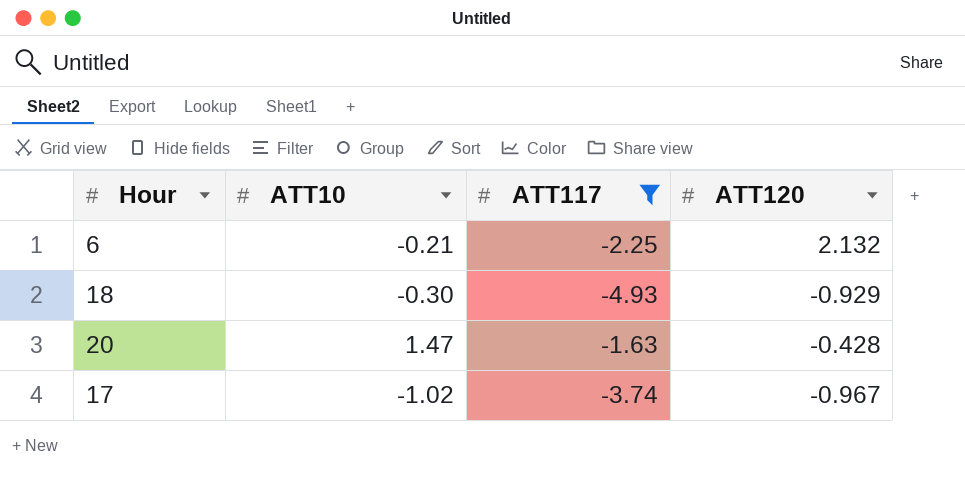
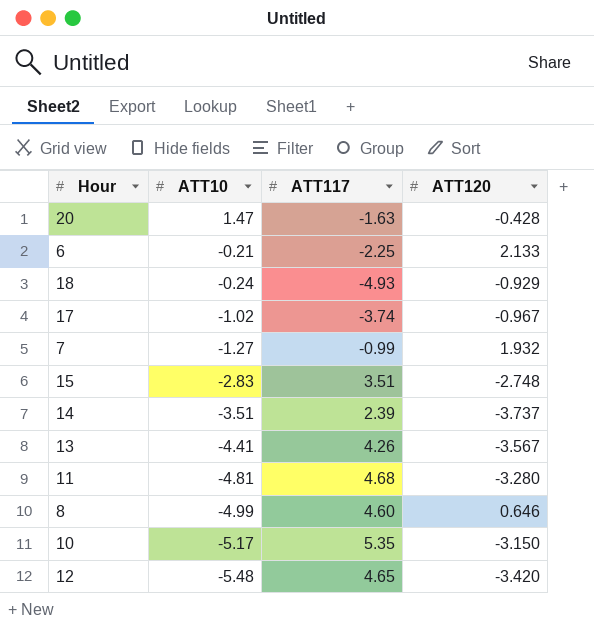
filter: ATT117 <= -1.63 -> none
row order: none -> ATT10 descending
6 | ATT120: 2.132 -> 2.133
18 | ATT10: -0.30 -> -0.24

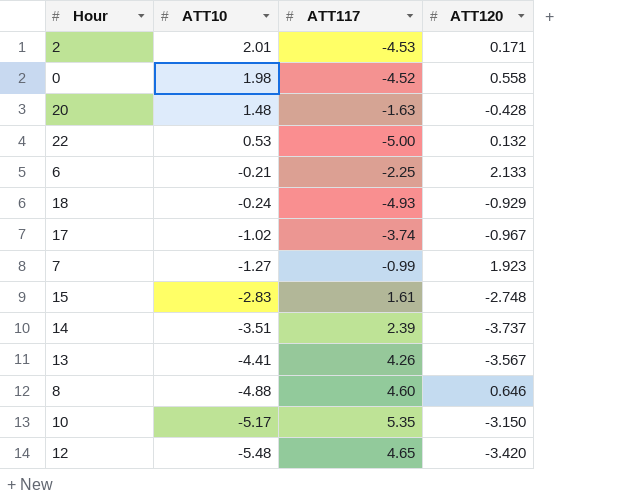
row 11: -4.81 | 4.68 | -3.280 -> none
row 2: none -> 2.01 | -4.53 | 0.171
row 0: none -> 1.98 | -4.52 | 0.558
20 | ATT10: 1.47 -> 1.48
row 22: none -> 0.53 | -5.00 | 0.132
7 | ATT120: 1.932 -> 1.923
15 | ATT117: 3.51 -> 1.61
8 | ATT10: -4.99 -> -4.88

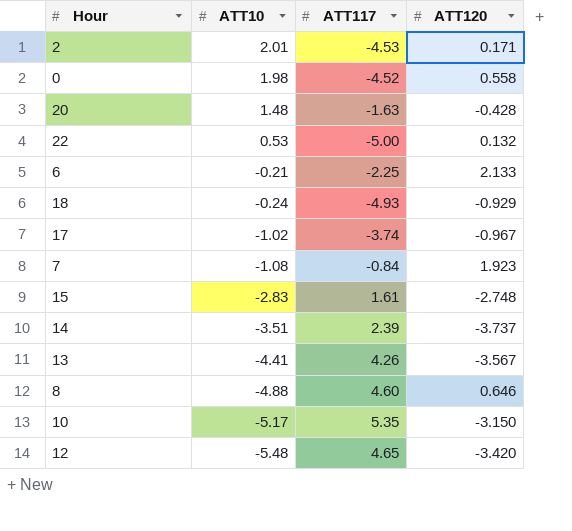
7 | ATT10: -1.27 -> -1.08
7 | ATT117: -0.99 -> -0.84

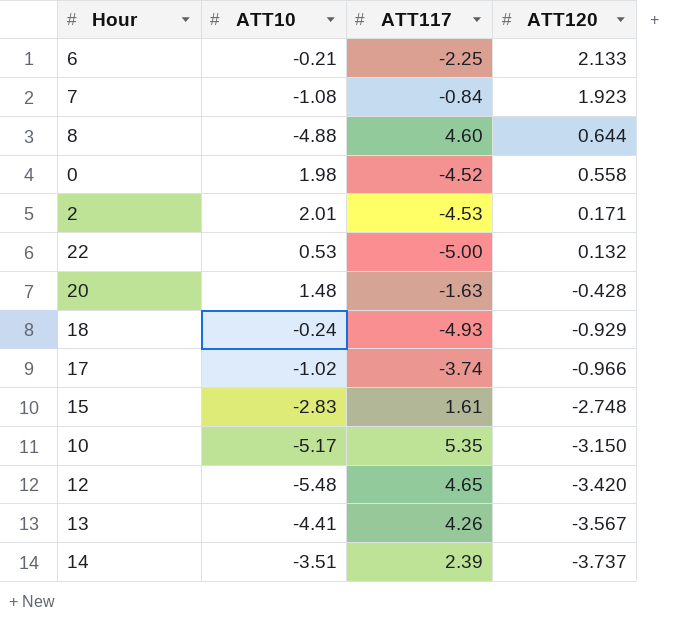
row order: ATT10 descending -> ATT120 descending
8 | ATT120: 0.646 -> 0.644
17 | ATT120: -0.967 -> -0.966

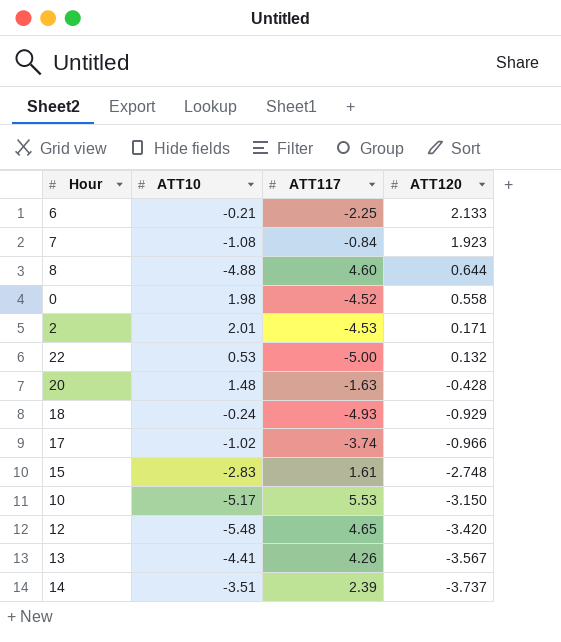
10 | ATT117: 5.35 -> 5.53

